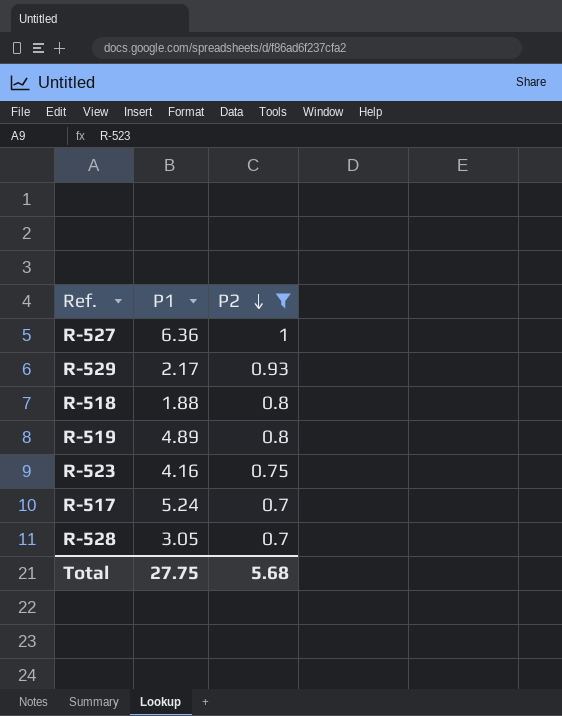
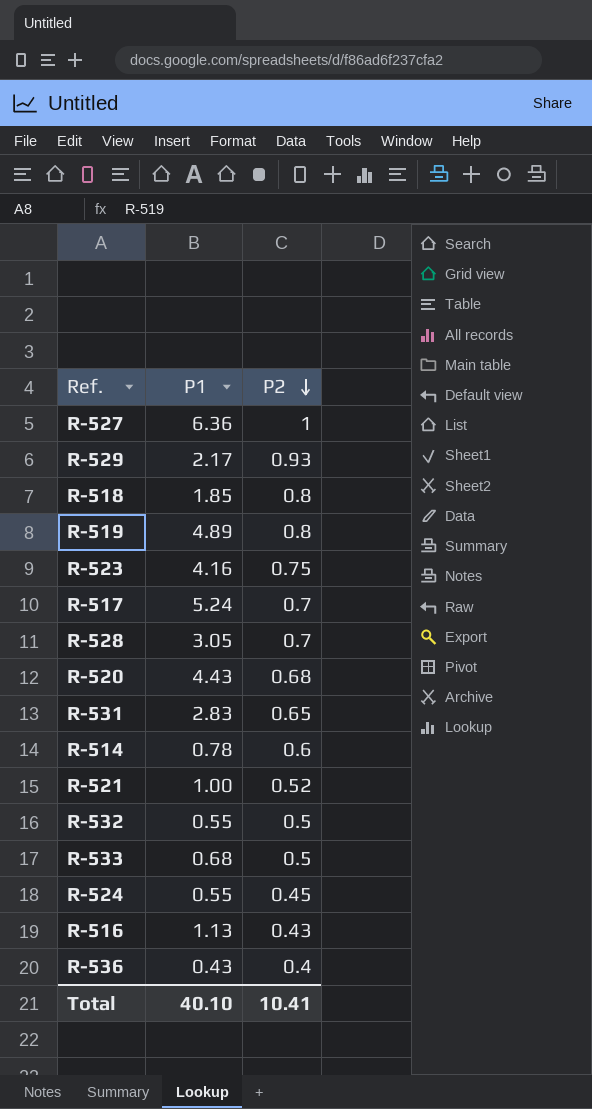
filter: P2 >= 0.7 -> none
R-518 | P1: 1.88 -> 1.85
Total | P1: 27.75 -> 40.10
Total | P2: 5.68 -> 10.41

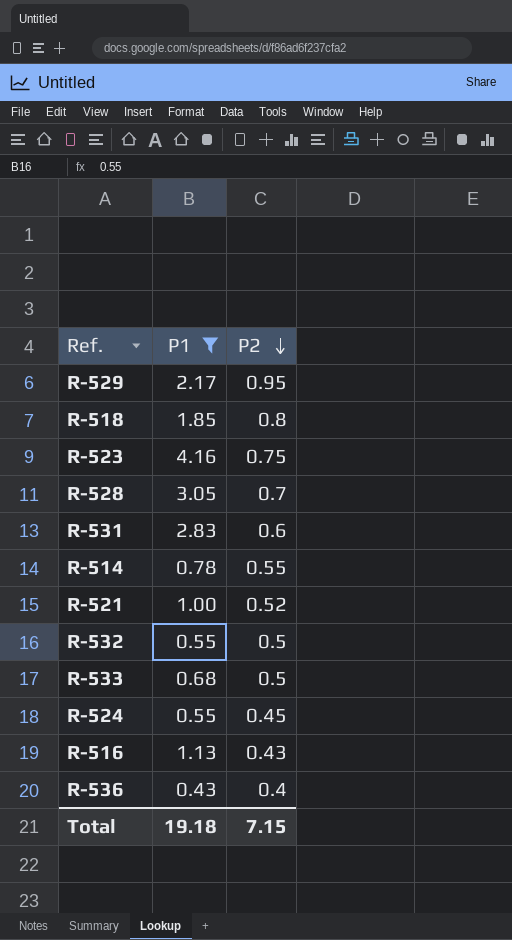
filter: none -> P1 <= 4.16
R-529 | P2: 0.93 -> 0.95
R-531 | P2: 0.65 -> 0.6
R-514 | P2: 0.6 -> 0.55
Total | P1: 40.10 -> 19.18
Total | P2: 10.41 -> 7.15

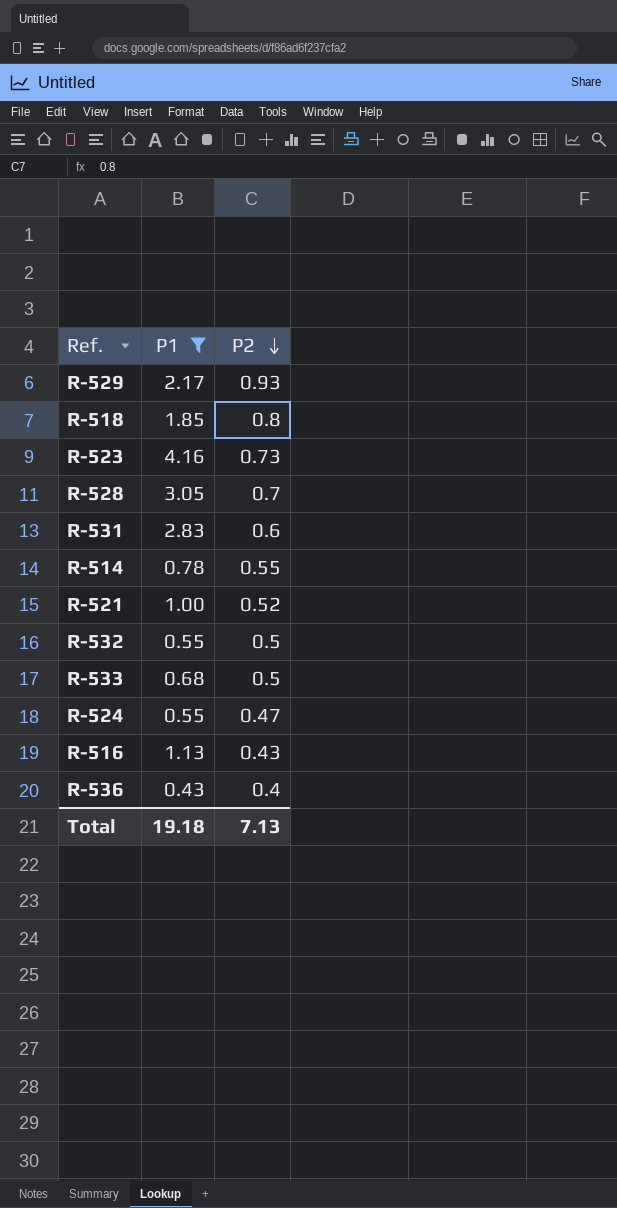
R-529 | P2: 0.95 -> 0.93
R-523 | P2: 0.75 -> 0.73
R-524 | P2: 0.45 -> 0.47
Total | P2: 7.15 -> 7.13

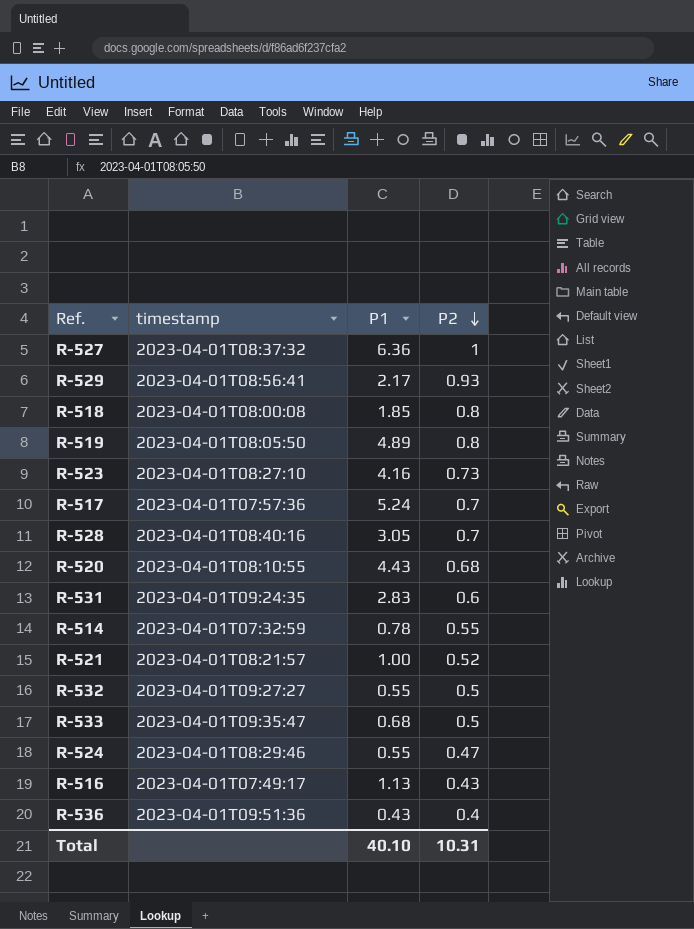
filter: P1 <= 4.16 -> none
column timestamp | position: none -> 2
Total | P1: 19.18 -> 40.10
Total | P2: 7.13 -> 10.31

